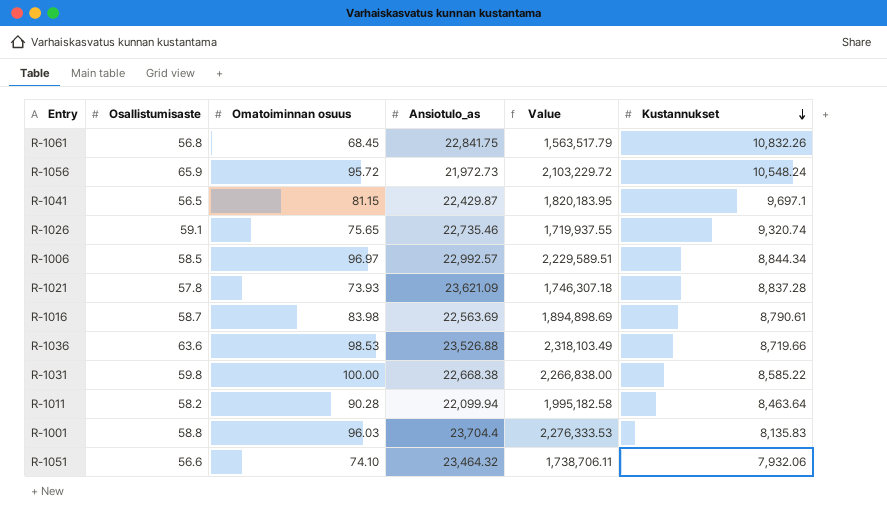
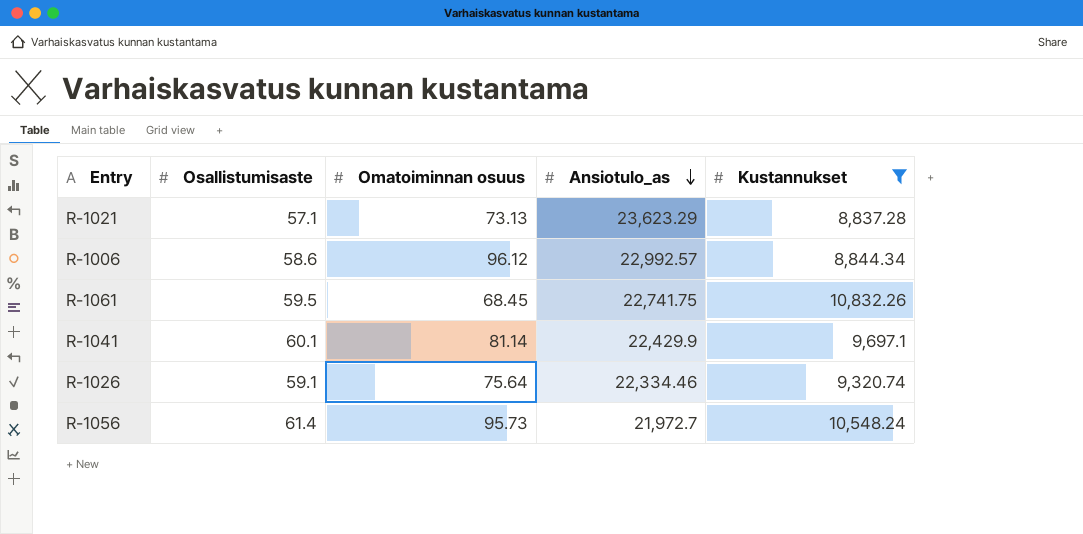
filter: none -> Kustannukset >= 8,837.28
row order: Kustannukset descending -> Ansiotulo_as descending
column Value | formula: [Omatoiminnan osuus] * [Ansiotulo_as] -> none
R-1021 | Osallistumisaste: 57.8 -> 57.1
R-1021 | Omatoiminnan osuus: 73.93 -> 73.13
R-1021 | Ansiotulo_as: 23,621.09 -> 23,623.29
R-1006 | Osallistumisaste: 58.5 -> 58.6
R-1006 | Omatoiminnan osuus: 96.97 -> 96.12
R-1061 | Osallistumisaste: 56.8 -> 59.5
R-1061 | Ansiotulo_as: 22,841.75 -> 22,741.75
R-1041 | Osallistumisaste: 56.5 -> 60.1
R-1041 | Omatoiminnan osuus: 81.15 -> 81.14
R-1041 | Ansiotulo_as: 22,429.87 -> 22,429.9
R-1026 | Omatoiminnan osuus: 75.65 -> 75.64
R-1026 | Ansiotulo_as: 22,735.46 -> 22,334.46
R-1056 | Osallistumisaste: 65.9 -> 61.4
R-1056 | Omatoiminnan osuus: 95.72 -> 95.73
R-1056 | Ansiotulo_as: 21,972.73 -> 21,972.7

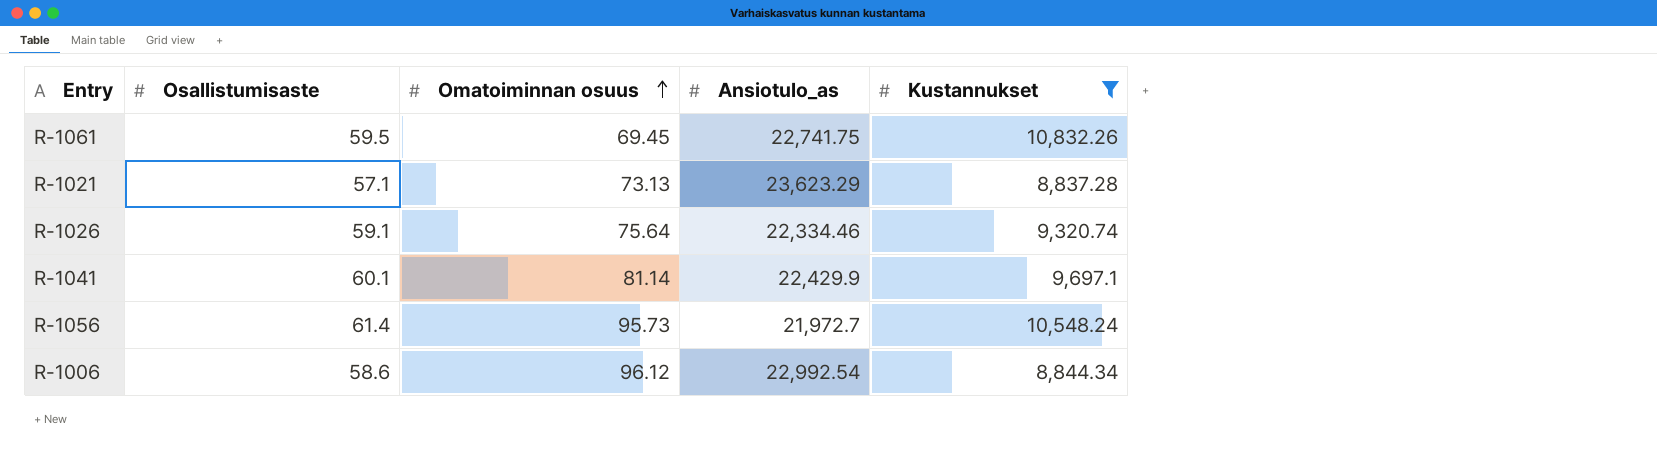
row order: Ansiotulo_as descending -> Omatoiminnan osuus ascending
R-1061 | Omatoiminnan osuus: 68.45 -> 69.45
R-1006 | Ansiotulo_as: 22,992.57 -> 22,992.54

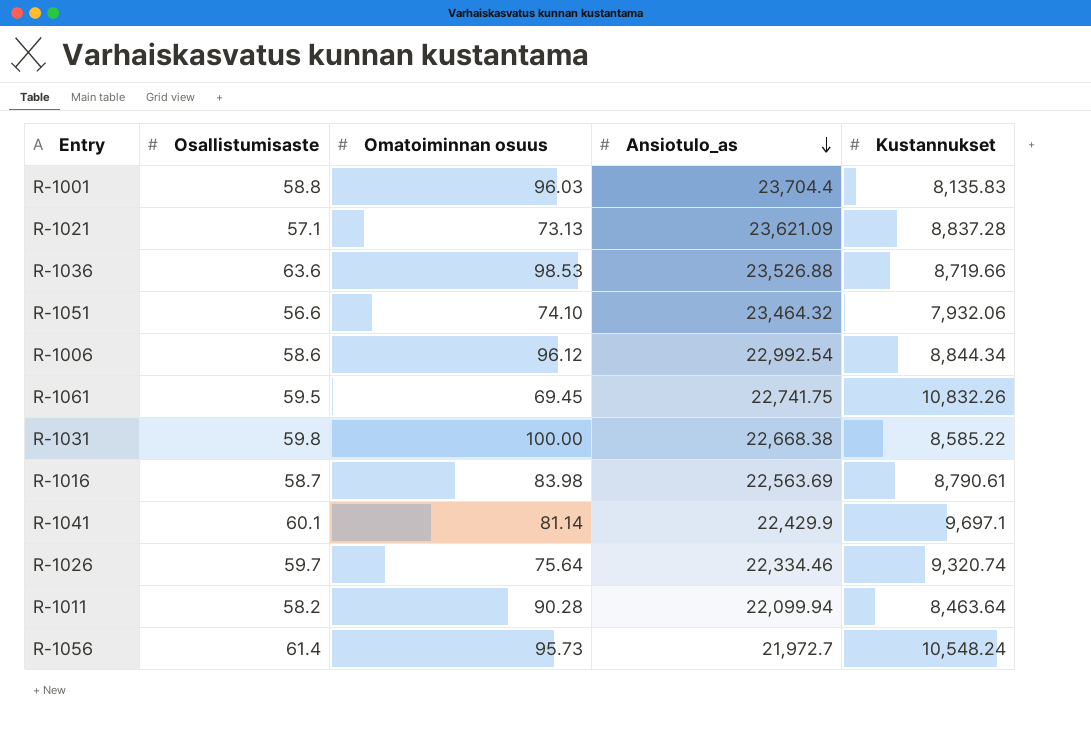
filter: Kustannukset >= 8,837.28 -> none
row order: Omatoiminnan osuus ascending -> Ansiotulo_as descending
R-1021 | Ansiotulo_as: 23,623.29 -> 23,621.09
R-1026 | Osallistumisaste: 59.1 -> 59.7

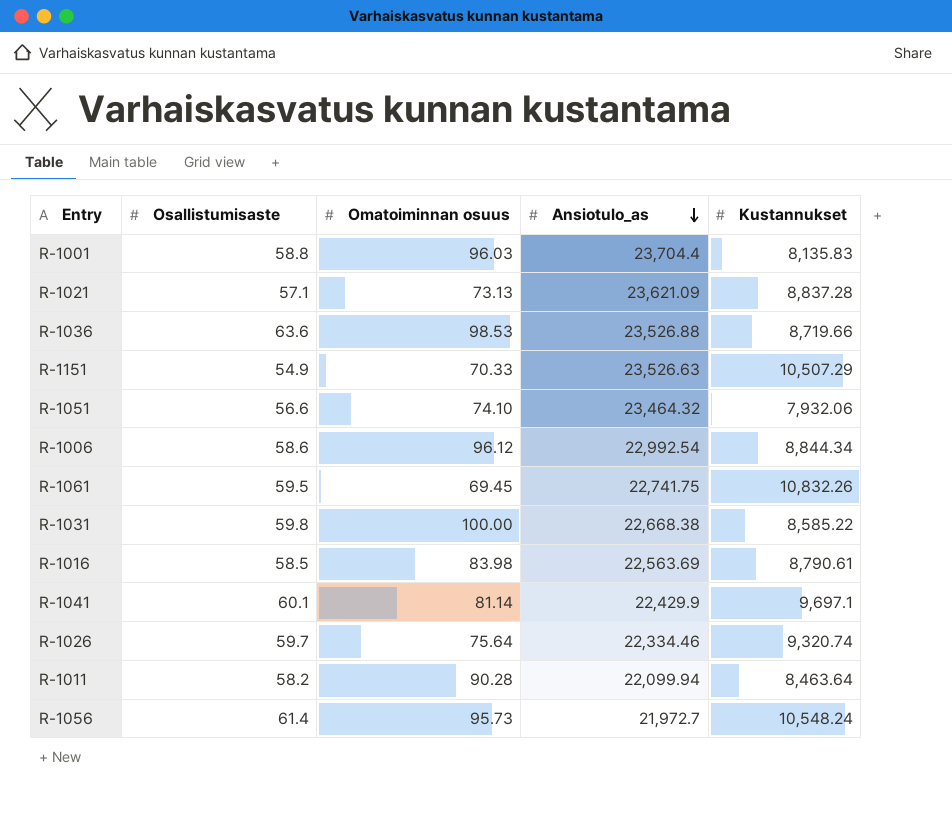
row R-1151: none -> 54.9 | 70.33 | 23,526.63 | 10,507.29
R-1016 | Osallistumisaste: 58.7 -> 58.5

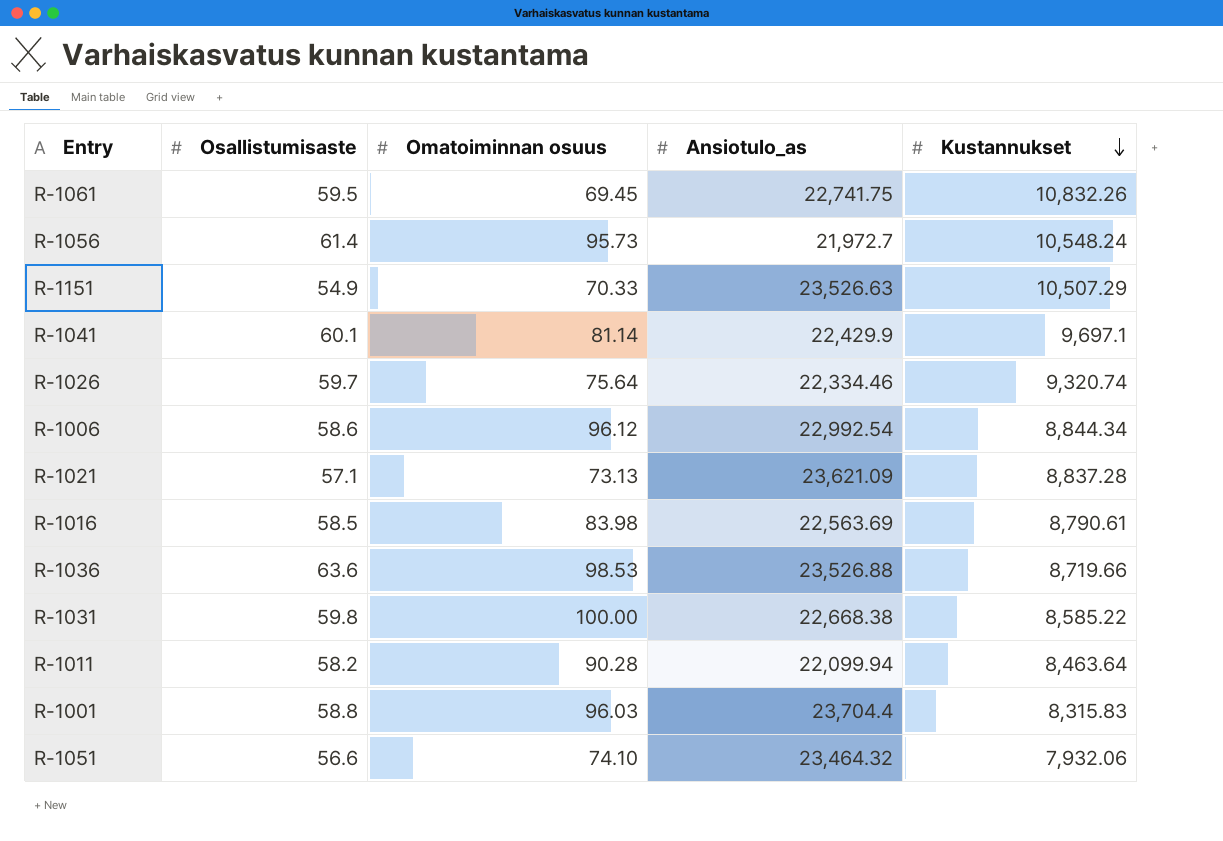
row order: Ansiotulo_as descending -> Kustannukset descending
R-1001 | Kustannukset: 8,135.83 -> 8,315.83

